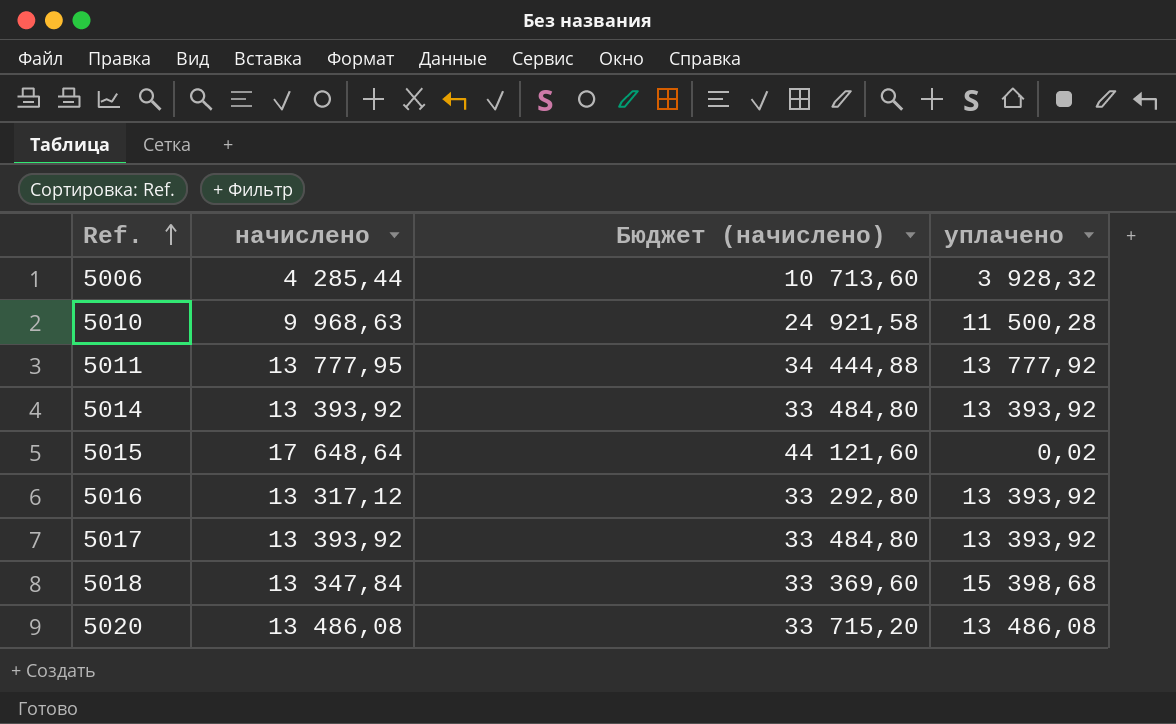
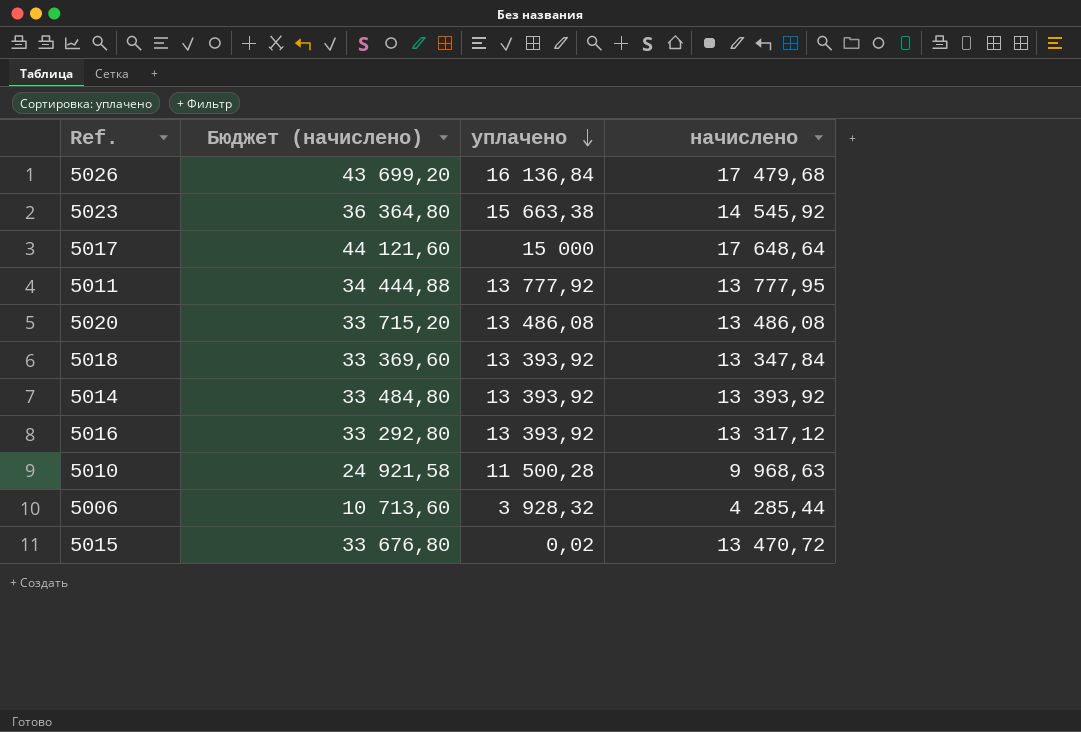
row order: Ref. ascending -> уплачено descending
column начислено | position: 2 -> 4
row 5026: none -> 43 699,20 | 16 136,84 | 17 479,68
row 5023: none -> 36 364,80 | 15 663,38 | 14 545,92
5017 | Бюджет (начислено): 33 484,80 -> 44 121,60
5017 | уплачено: 13 393,92 -> 15 000
5017 | начислено: 13 393,92 -> 17 648,64
5018 | уплачено: 15 398,68 -> 13 393,92
5015 | Бюджет (начислено): 44 121,60 -> 33 676,80
5015 | начислено: 17 648,64 -> 13 470,72

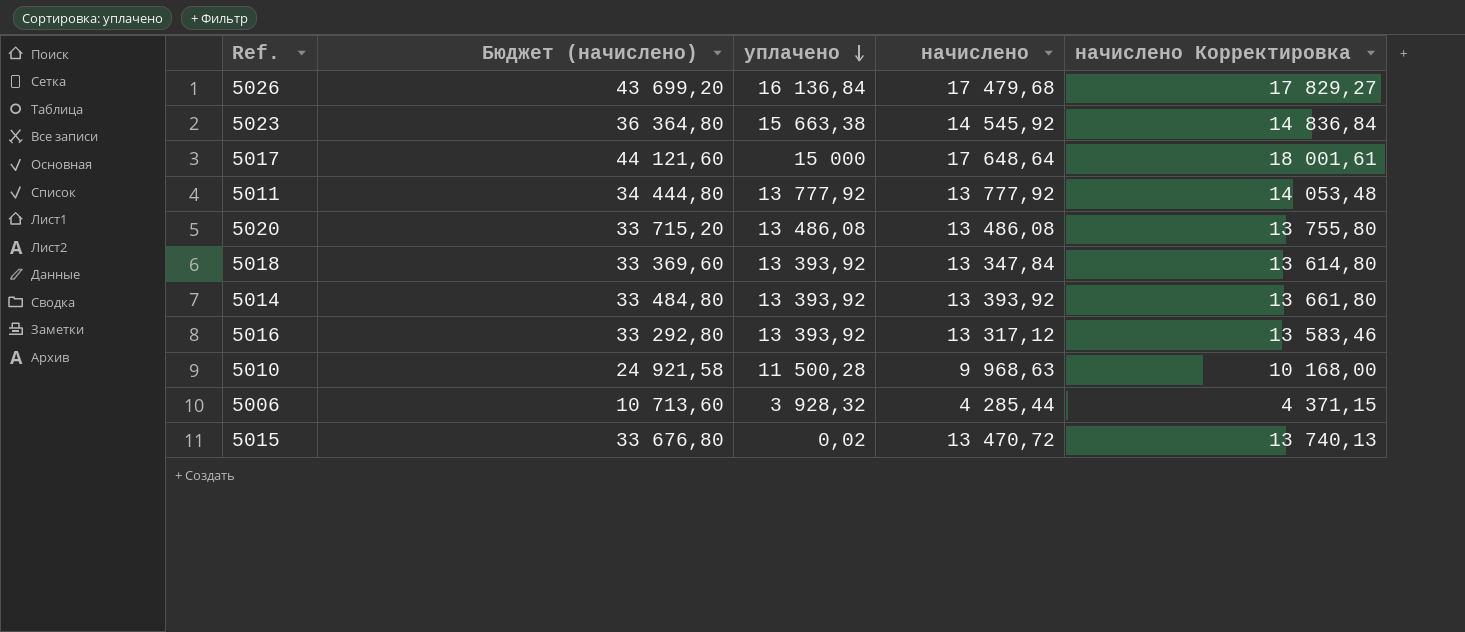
column начислено Корректировка | formula: none -> [начислено] * 1,02
5011 | Бюджет (начислено): 34 444,88 -> 34 444,80
5011 | начислено: 13 777,95 -> 13 777,92

